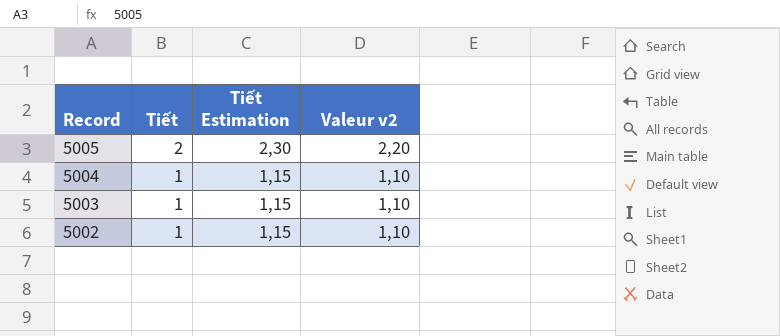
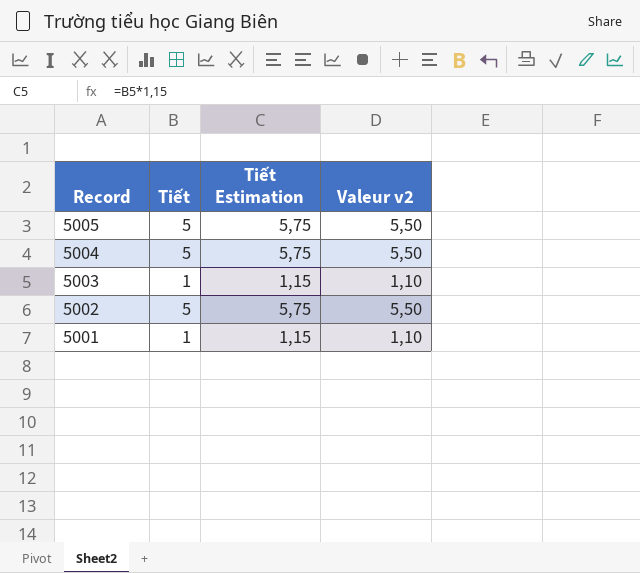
5005 | Tiết: 2 -> 5
5005 | Tiết Estimation: 2,30 -> 5,75
5005 | Valeur v2: 2,20 -> 5,50
5004 | Tiết: 1 -> 5
5004 | Tiết Estimation: 1,15 -> 5,75
5004 | Valeur v2: 1,10 -> 5,50
5002 | Tiết: 1 -> 5
5002 | Tiết Estimation: 1,15 -> 5,75
5002 | Valeur v2: 1,10 -> 5,50
row 5001: none -> 1 | 1,15 | 1,10

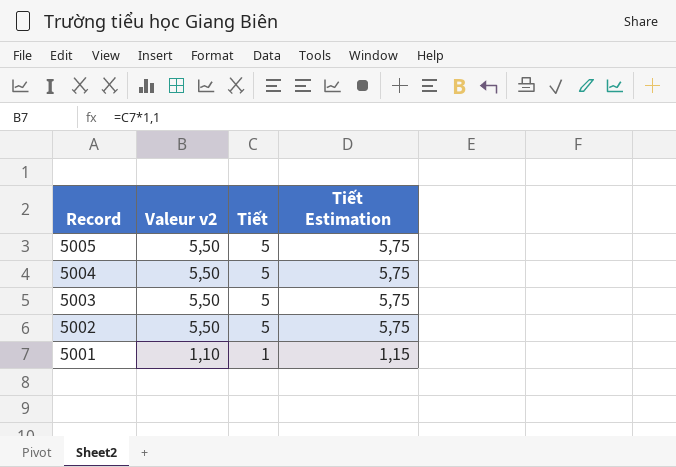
column Valeur v2 | position: 4 -> 2
5003 | Valeur v2: 1,10 -> 5,50
5003 | Tiết: 1 -> 5
5003 | Tiết Estimation: 1,15 -> 5,75

